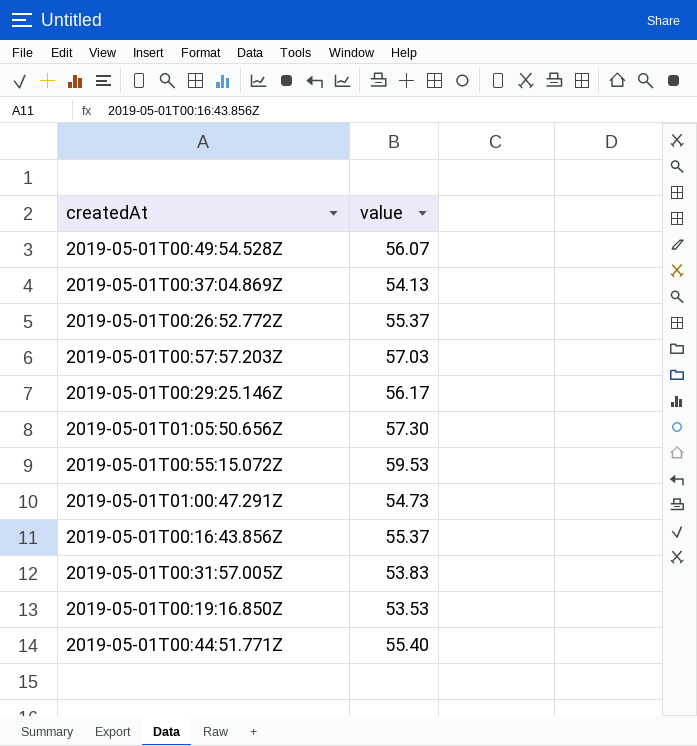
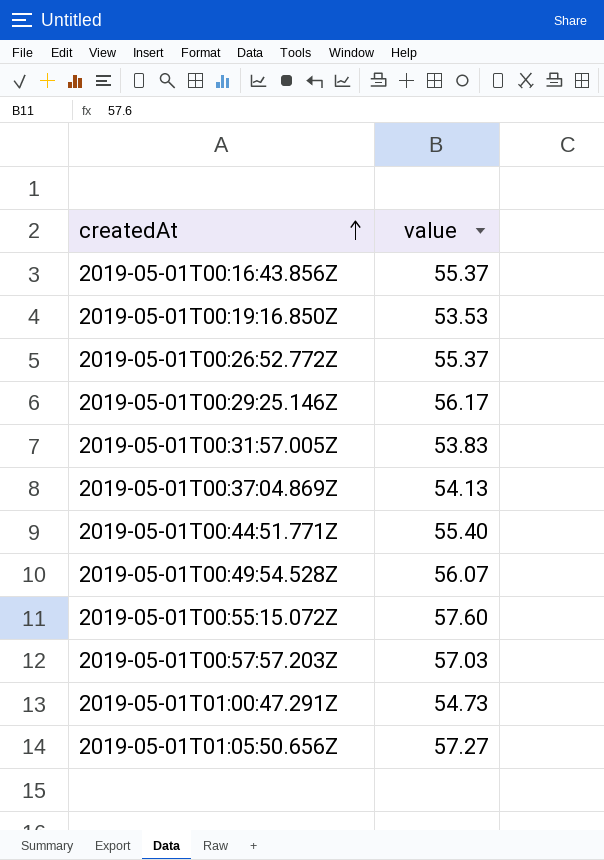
row order: none -> createdAt ascending
2019-05-01T00:55:15.072Z | value: 59.53 -> 57.60
2019-05-01T01:05:50.656Z | value: 57.30 -> 57.27

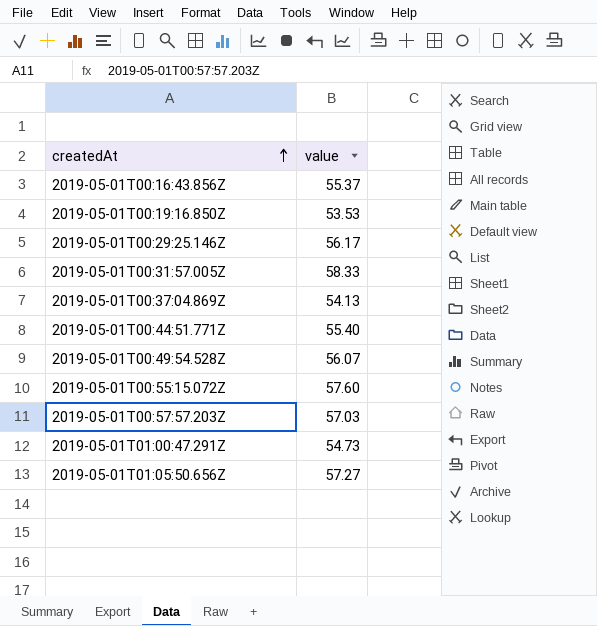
row 2019-05-01T00:26:52.772Z: 55.37 -> none
2019-05-01T00:31:57.005Z | value: 53.83 -> 58.33

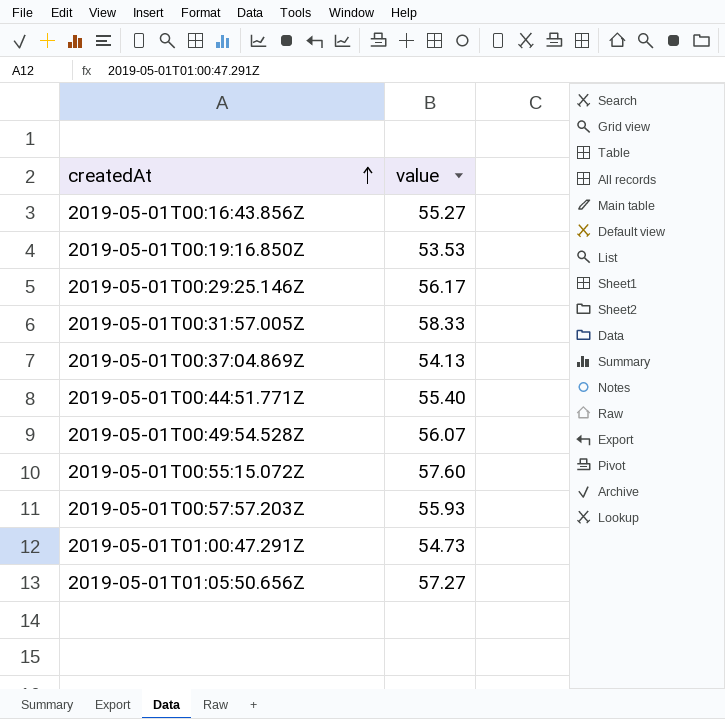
2019-05-01T00:16:43.856Z | value: 55.37 -> 55.27
2019-05-01T00:57:57.203Z | value: 57.03 -> 55.93

